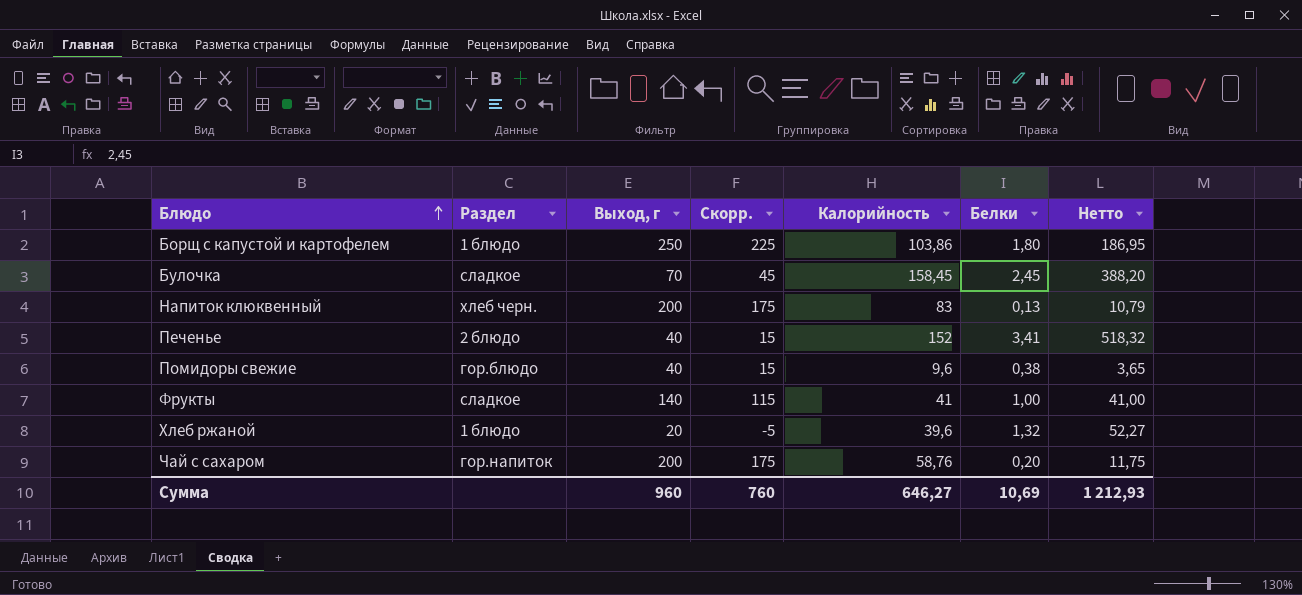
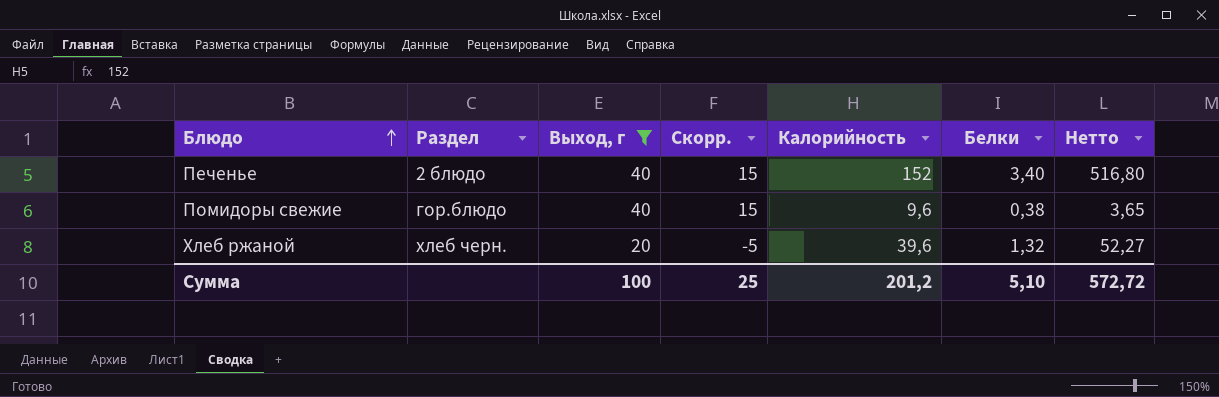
filter: none -> Выход, г <= 40
Печенье | Белки: 3,41 -> 3,40
Печенье | Нетто: 518,32 -> 516,80
Хлеб ржаной | Раздел: 1 блюдо -> хлеб черн.
Сумма | Выход, г: 960 -> 100
Сумма | Скорр.: 760 -> 25
Сумма | Калорийность: 646,27 -> 201,2
Сумма | Белки: 10,69 -> 5,10
Сумма | Нетто: 1 212,93 -> 572,72

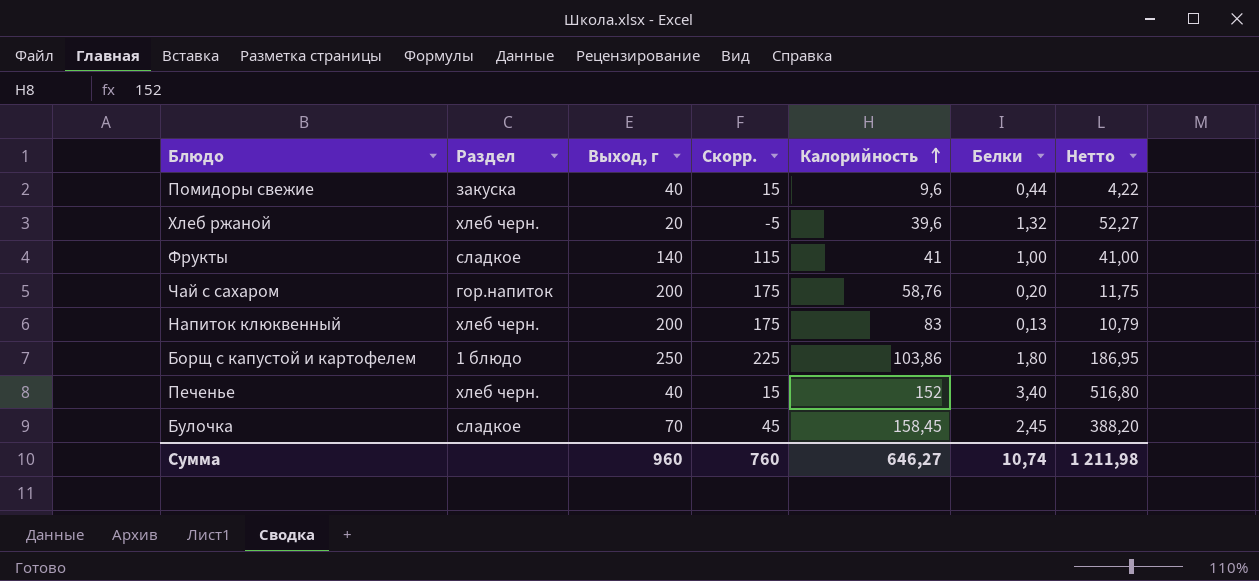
filter: Выход, г <= 40 -> none
row order: Блюдо ascending -> Калорийность ascending
Помидоры свежие | Раздел: гор.блюдо -> закуска
Помидоры свежие | Белки: 0,38 -> 0,44
Помидоры свежие | Нетто: 3,65 -> 4,22
Печенье | Раздел: 2 блюдо -> хлеб черн.
Сумма | Выход, г: 100 -> 960
Сумма | Скорр.: 25 -> 760
Сумма | Калорийность: 201,2 -> 646,27
Сумма | Белки: 5,10 -> 10,74
Сумма | Нетто: 572,72 -> 1 211,98

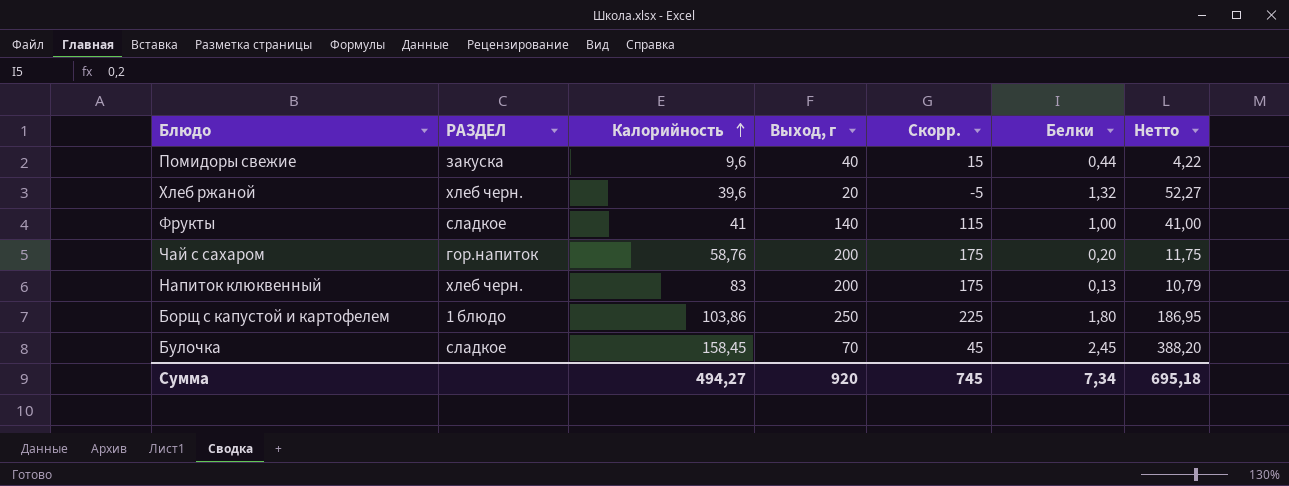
column name: Раздел -> РАЗДЕЛ
column Калорийность | position: 5 -> 3
row Печенье: хлеб черн. | 40 | 15 | 152 | 3,40 | 516,80 -> none
Сумма | Калорийность: 646,27 -> 494,27
Сумма | Выход, г: 960 -> 920
Сумма | Скорр.: 760 -> 745
Сумма | Белки: 10,74 -> 7,34
Сумма | Нетто: 1 211,98 -> 695,18

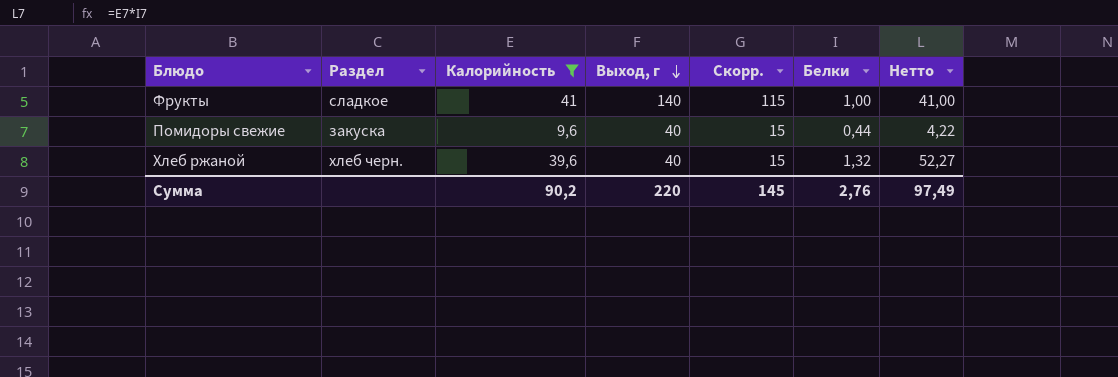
filter: none -> Калорийность <= 41
row order: Калорийность ascending -> Выход, г descending
column name: РАЗДЕЛ -> Раздел
Хлеб ржаной | Выход, г: 20 -> 40
Хлеб ржаной | Скорр.: -5 -> 15
Сумма | Калорийность: 494,27 -> 90,2
Сумма | Выход, г: 920 -> 220
Сумма | Скорр.: 745 -> 145
Сумма | Белки: 7,34 -> 2,76
Сумма | Нетто: 695,18 -> 97,49

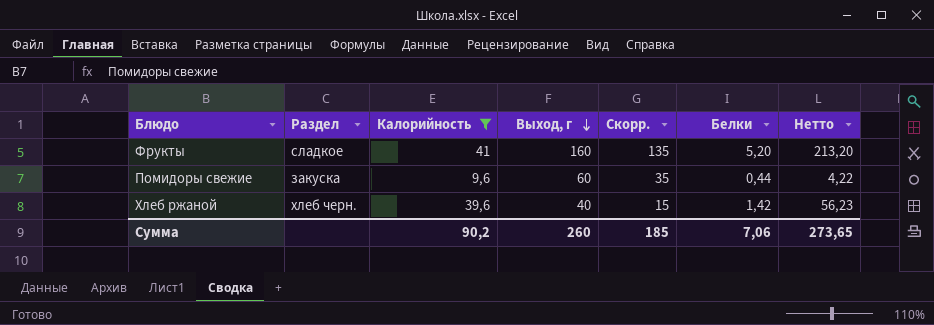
Фрукты | Выход, г: 140 -> 160
Фрукты | Скорр.: 115 -> 135
Фрукты | Белки: 1,00 -> 5,20
Фрукты | Нетто: 41,00 -> 213,20
Помидоры свежие | Выход, г: 40 -> 60
Помидоры свежие | Скорр.: 15 -> 35
Хлеб ржаной | Белки: 1,32 -> 1,42
Хлеб ржаной | Нетто: 52,27 -> 56,23
Сумма | Выход, г: 220 -> 260
Сумма | Скорр.: 145 -> 185
Сумма | Белки: 2,76 -> 7,06
Сумма | Нетто: 97,49 -> 273,65

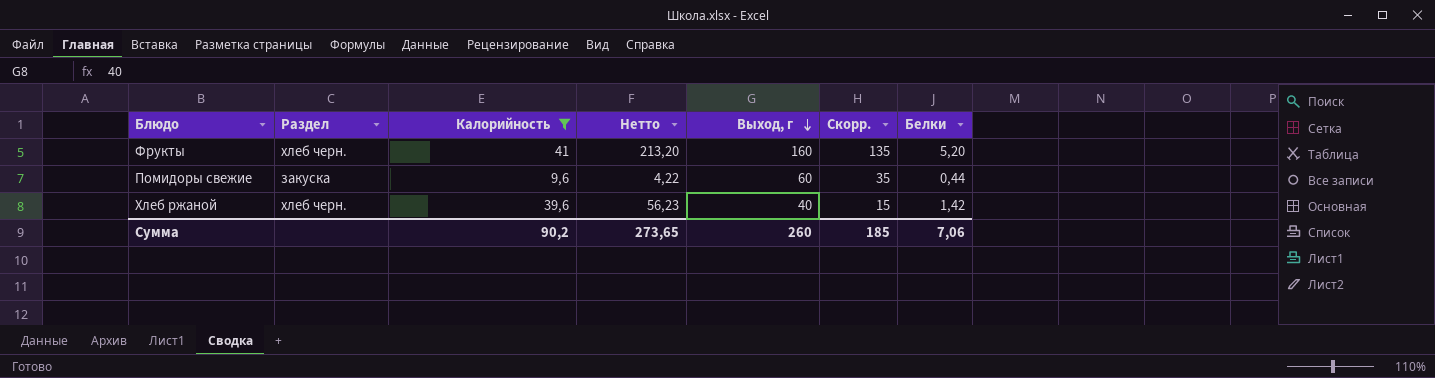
column Нетто | position: 7 -> 4
Фрукты | Раздел: сладкое -> хлеб черн.

